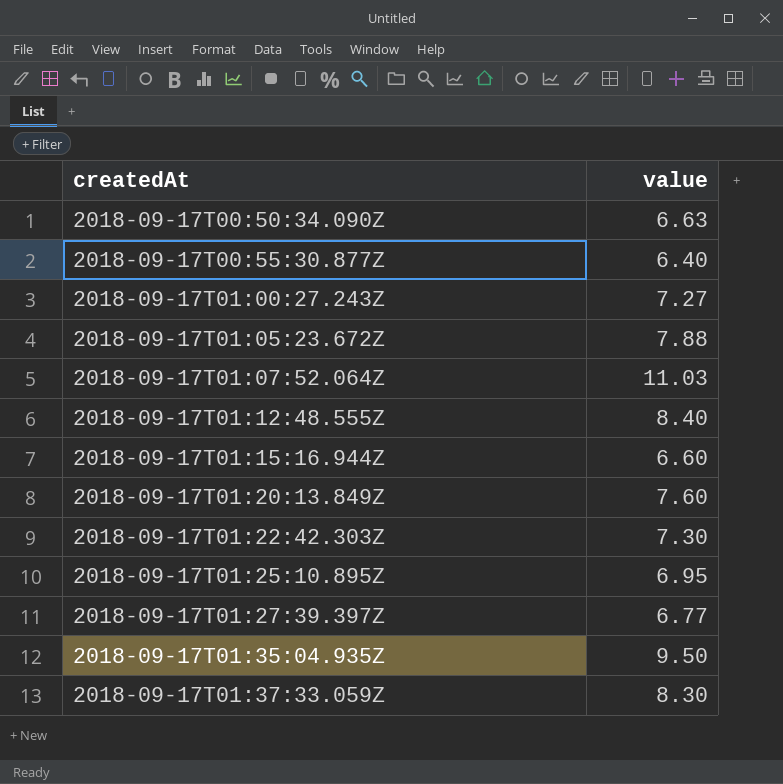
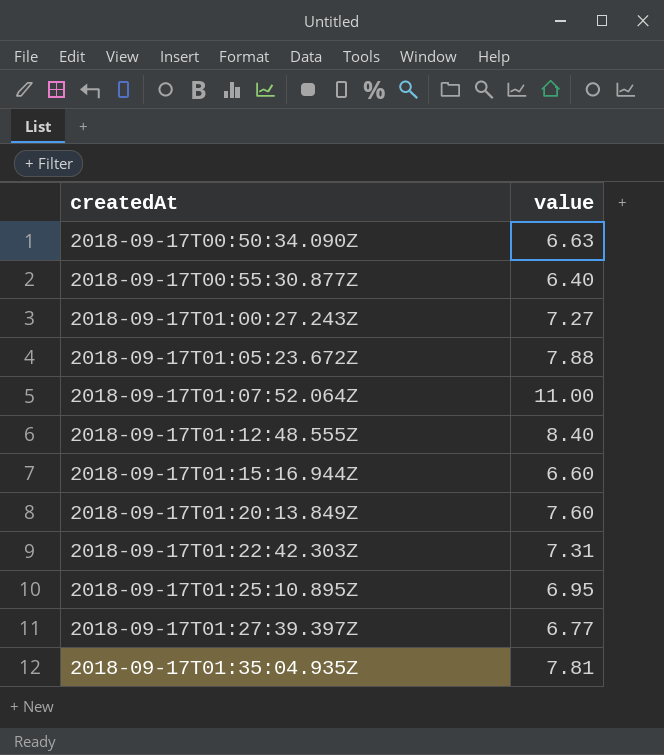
row 2018-09-17T01:37:33.059Z: 8.30 -> none
2018-09-17T01:07:52.064Z | value: 11.03 -> 11.00
2018-09-17T01:22:42.303Z | value: 7.30 -> 7.31
2018-09-17T01:35:04.935Z | value: 9.50 -> 7.81

